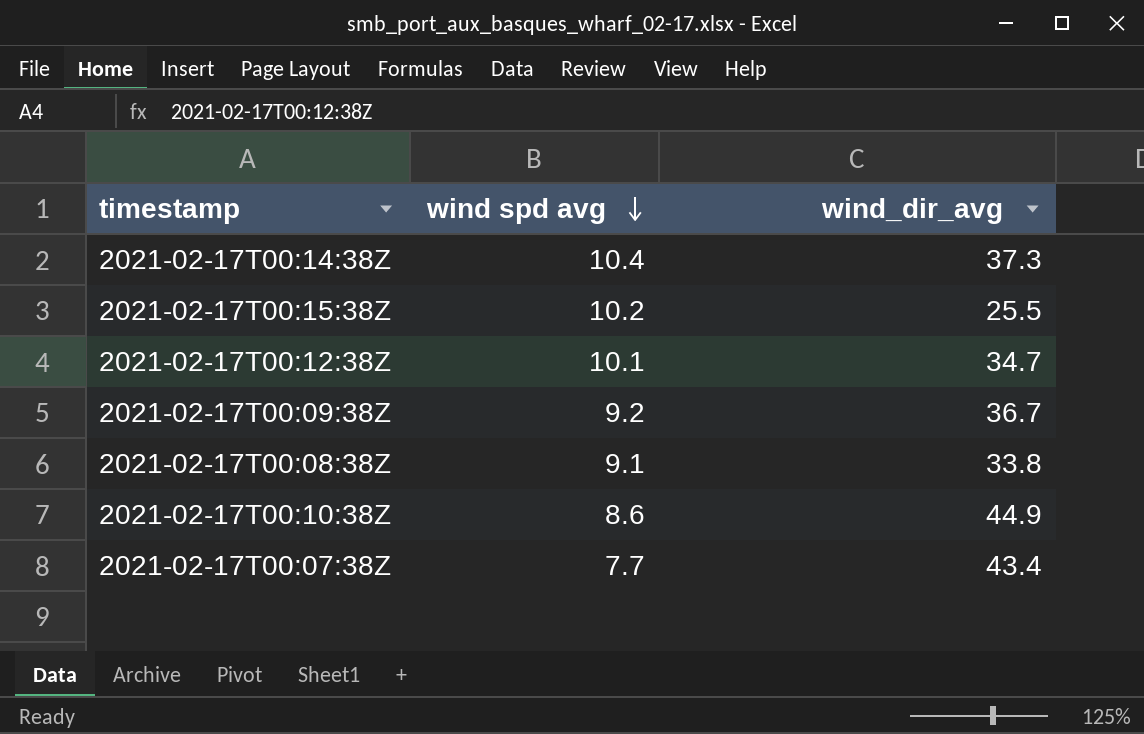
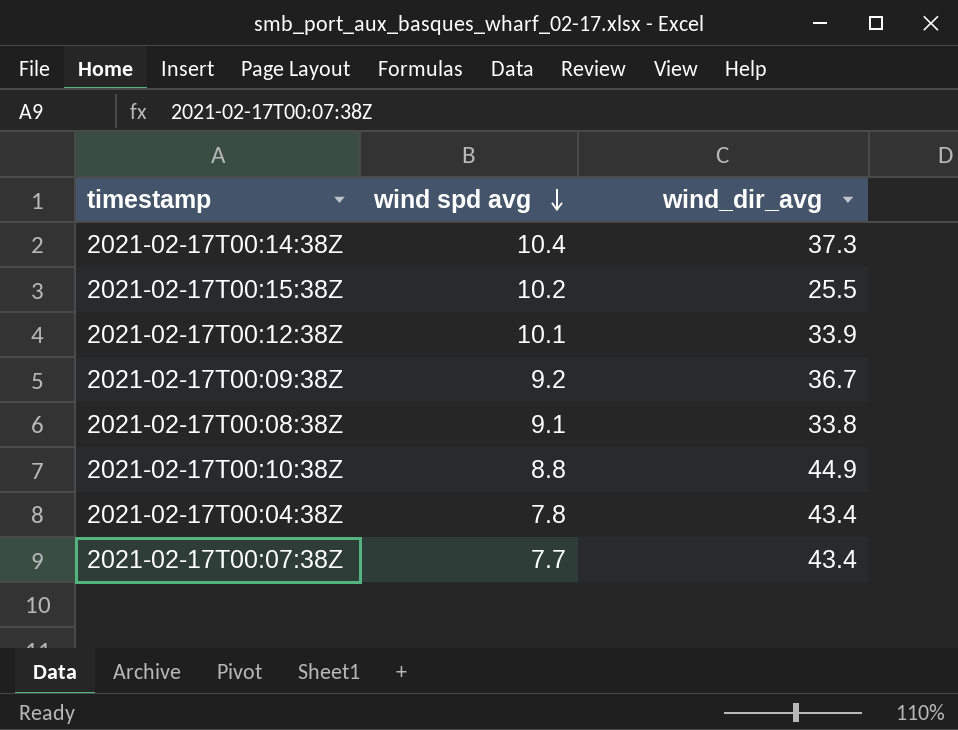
2021-02-17T00:12:38Z | wind_dir_avg: 34.7 -> 33.9
2021-02-17T00:10:38Z | wind spd avg: 8.6 -> 8.8
row 2021-02-17T00:04:38Z: none -> 7.8 | 43.4

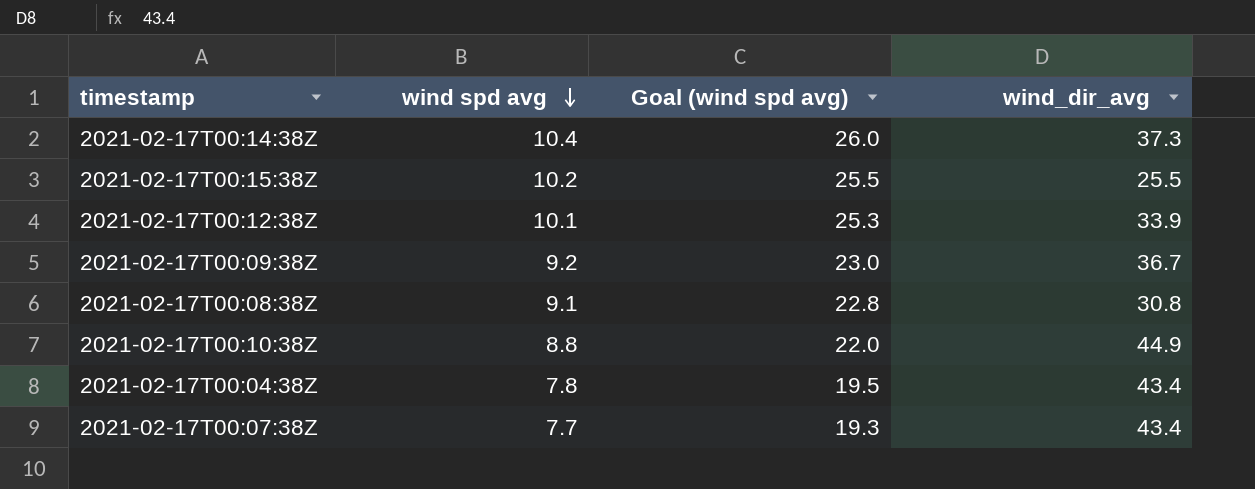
column Goal (wind spd avg) | formula: none -> [wind spd avg] * 2.5
2021-02-17T00:08:38Z | wind_dir_avg: 33.8 -> 30.8

